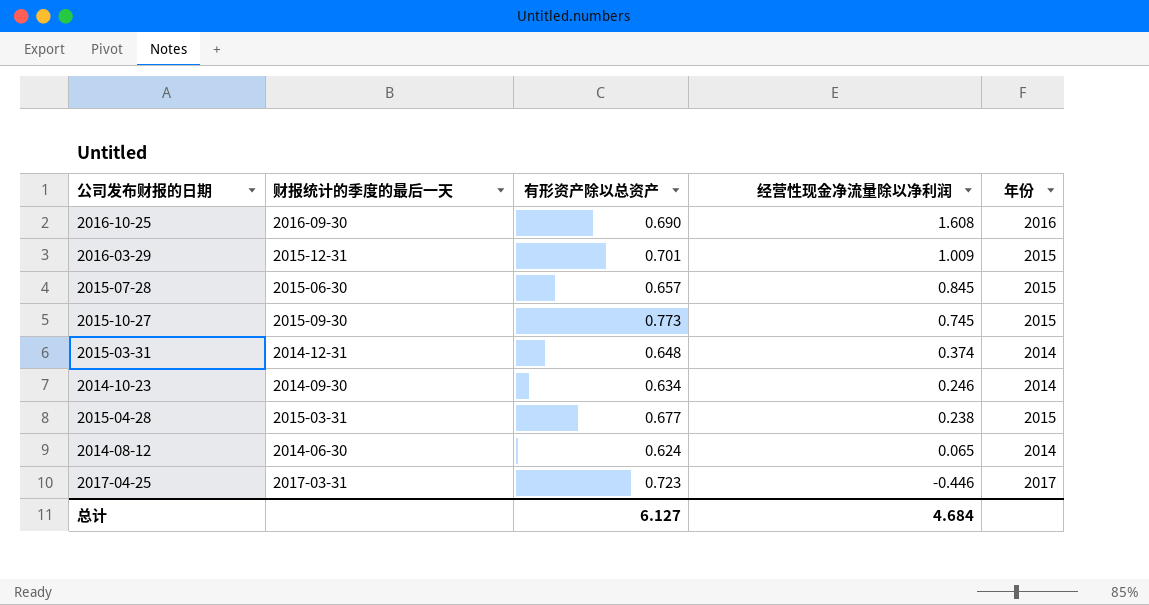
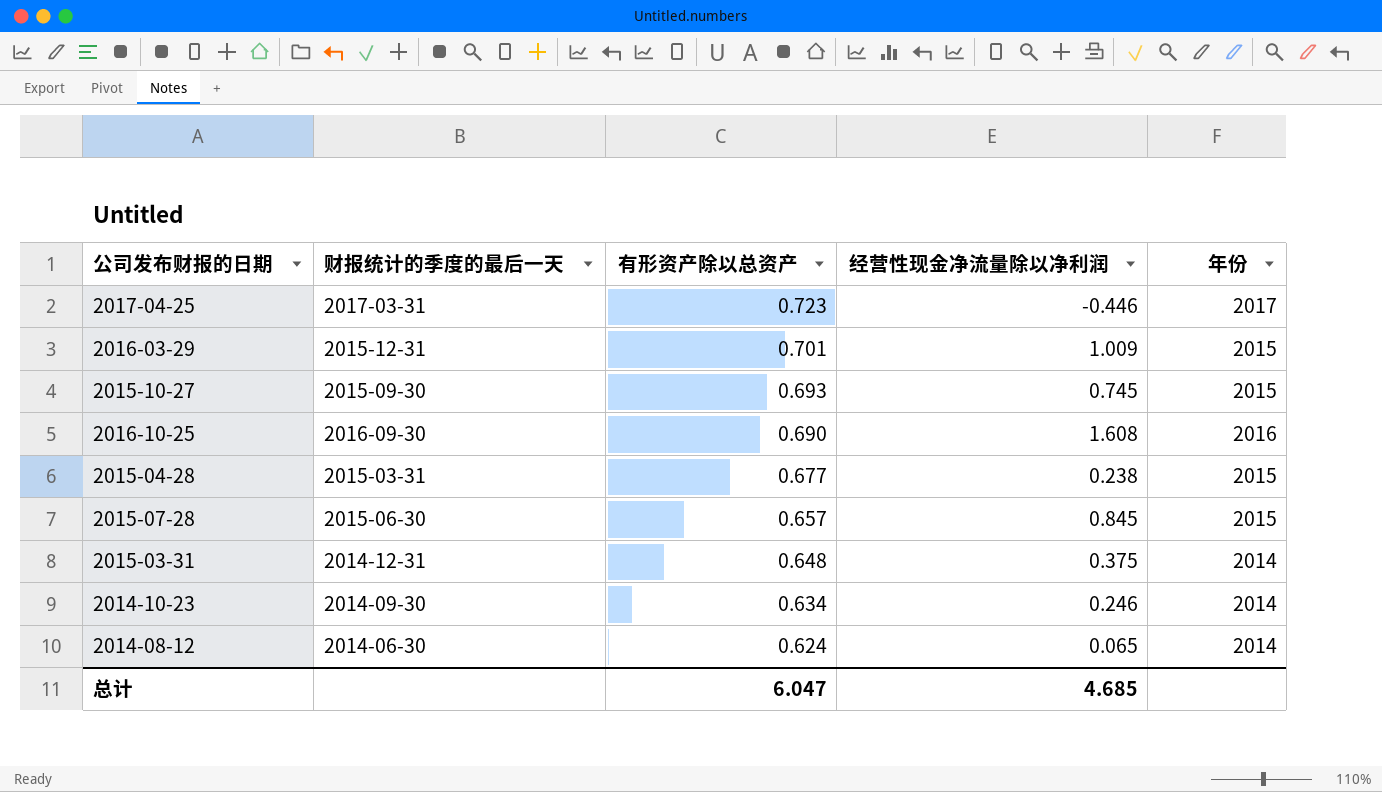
row order: 经营性现金净流量除以净利润 descending -> 有形资产除以总资产 descending
2015-10-27 | 有形资产除以总资产: 0.773 -> 0.693
2015-03-31 | 经营性现金净流量除以净利润: 0.374 -> 0.375
总计 | 有形资产除以总资产: 6.127 -> 6.047
总计 | 经营性现金净流量除以净利润: 4.684 -> 4.685

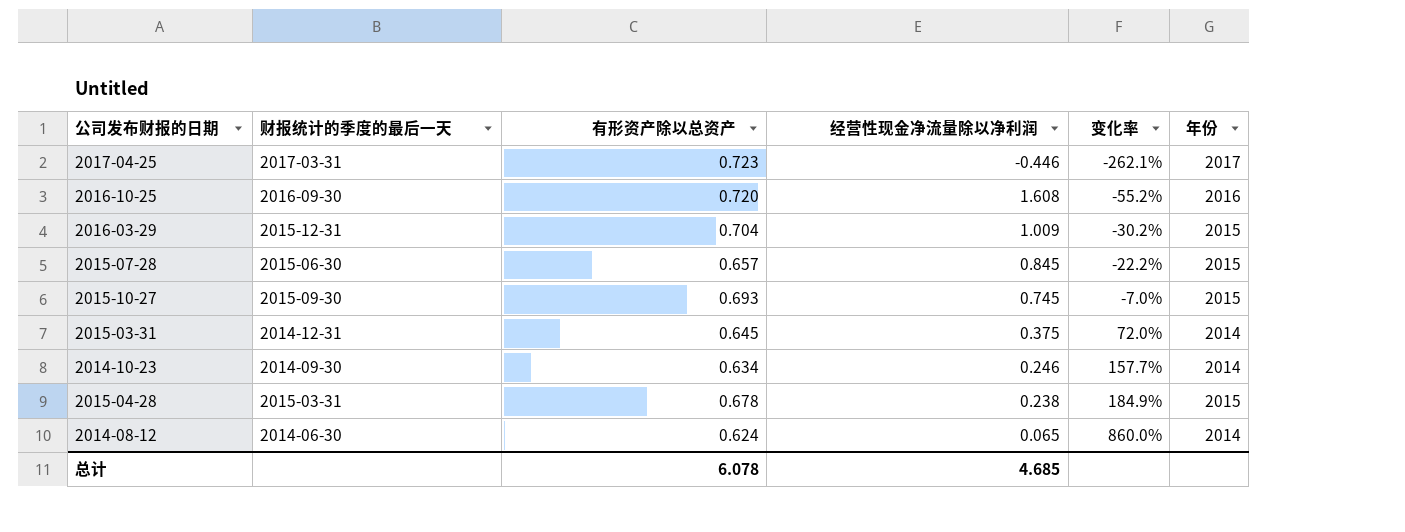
row order: 有形资产除以总资产 descending -> 变化率 ascending
column 变化率 | formula: none -> ([有形资产除以总资产] - [经营性现金净流量除以净利润]) / [经营性现金净流量除以净利润]
2016-10-25 | 有形资产除以总资产: 0.690 -> 0.720
2016-03-29 | 有形资产除以总资产: 0.701 -> 0.704
2015-03-31 | 有形资产除以总资产: 0.648 -> 0.645
2015-04-28 | 有形资产除以总资产: 0.677 -> 0.678
总计 | 有形资产除以总资产: 6.047 -> 6.078

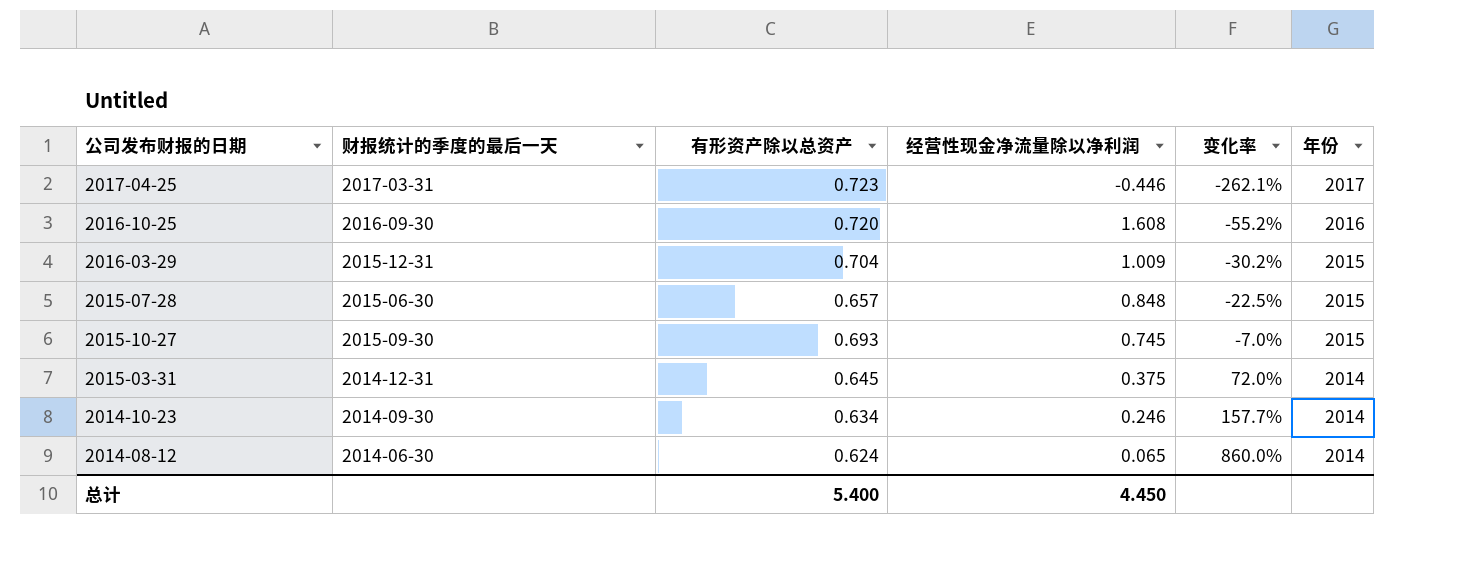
row 2015-04-28: 2015-03-31 | 0.678 | 0.238 | 184.9% | 2015 -> none
2015-07-28 | 经营性现金净流量除以净利润: 0.845 -> 0.848
2015-07-28 | 变化率: -22.2% -> -22.5%
总计 | 有形资产除以总资产: 6.078 -> 5.400
总计 | 经营性现金净流量除以净利润: 4.685 -> 4.450

